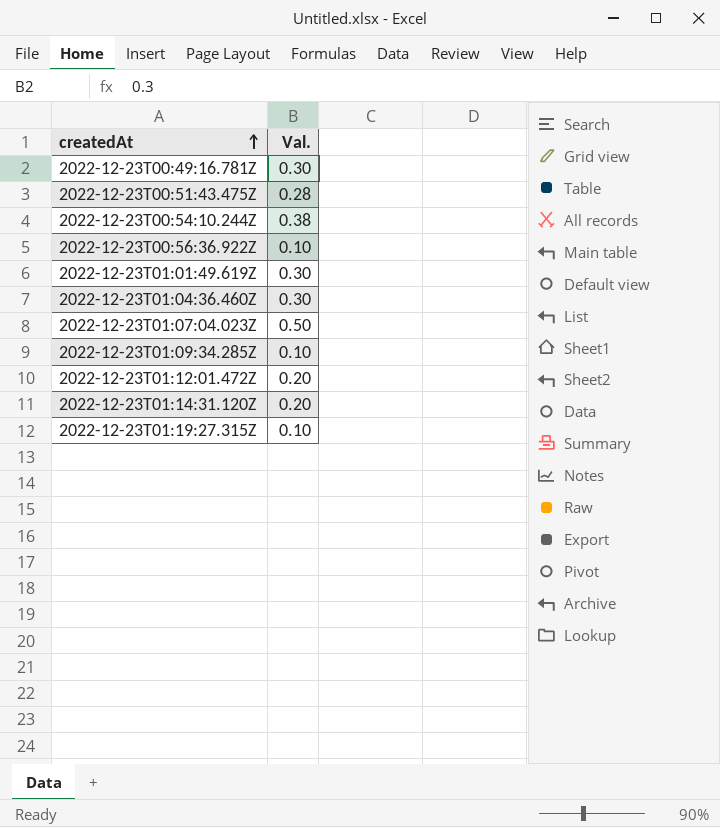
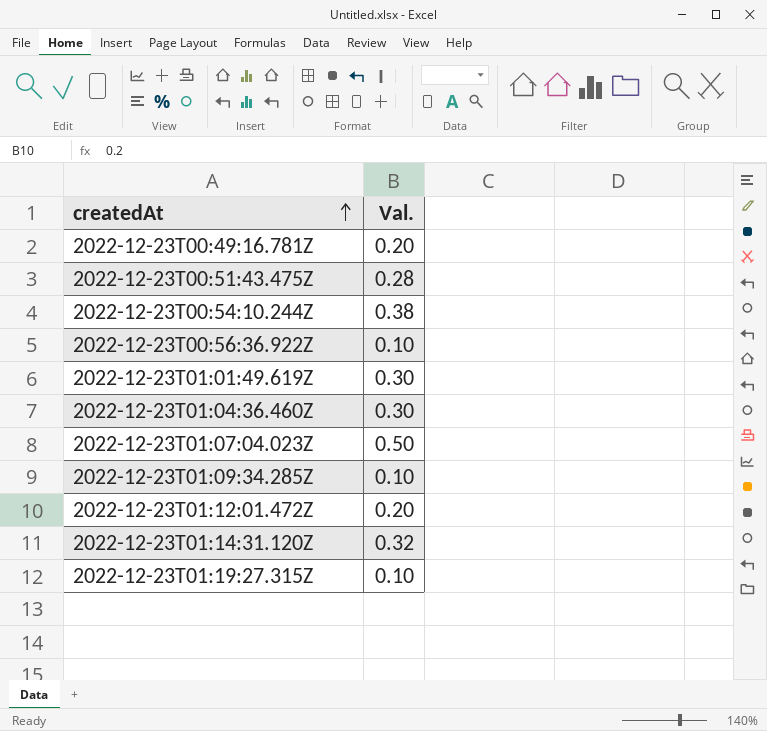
2022-12-23T00:49:16.781Z | Val.: 0.30 -> 0.20
2022-12-23T01:14:31.120Z | Val.: 0.20 -> 0.32

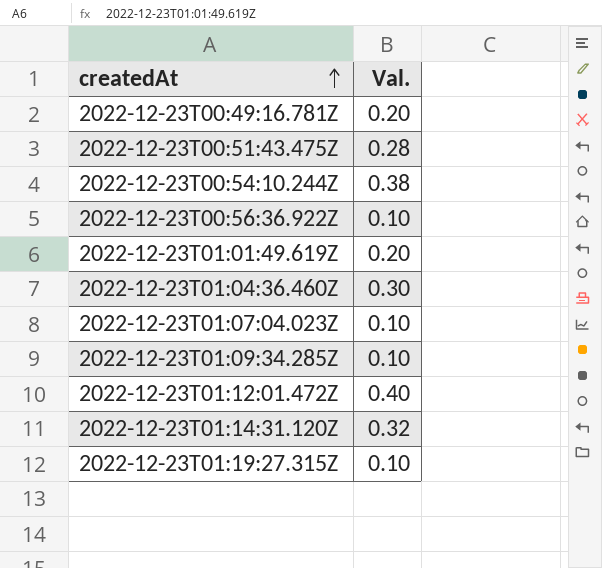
2022-12-23T01:01:49.619Z | Val.: 0.30 -> 0.20
2022-12-23T01:07:04.023Z | Val.: 0.50 -> 0.10
2022-12-23T01:12:01.472Z | Val.: 0.20 -> 0.40

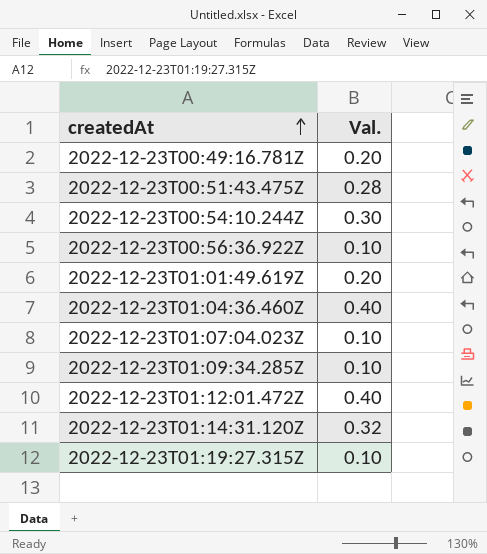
2022-12-23T00:54:10.244Z | Val.: 0.38 -> 0.30
2022-12-23T01:04:36.460Z | Val.: 0.30 -> 0.40

